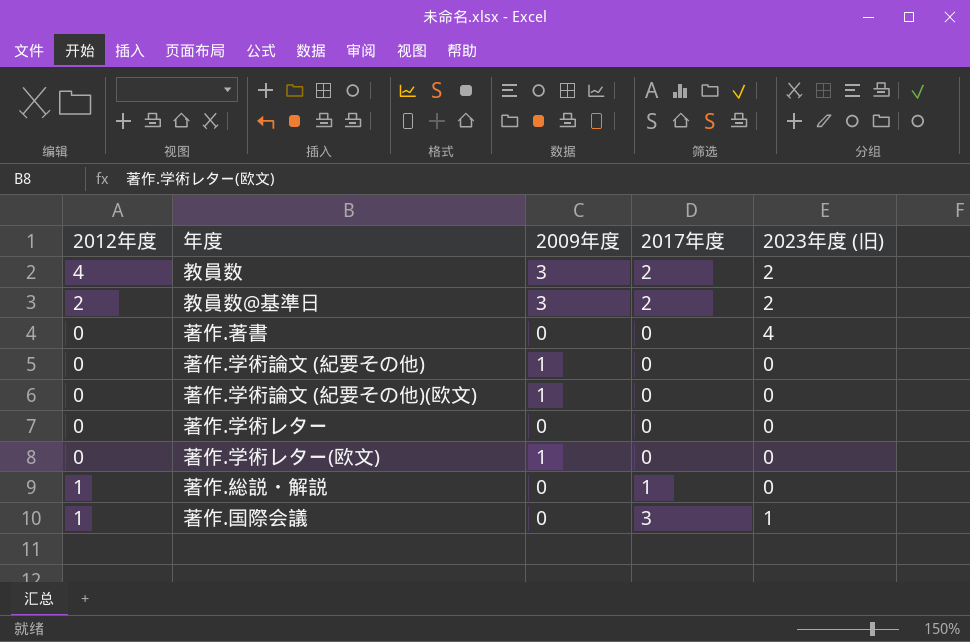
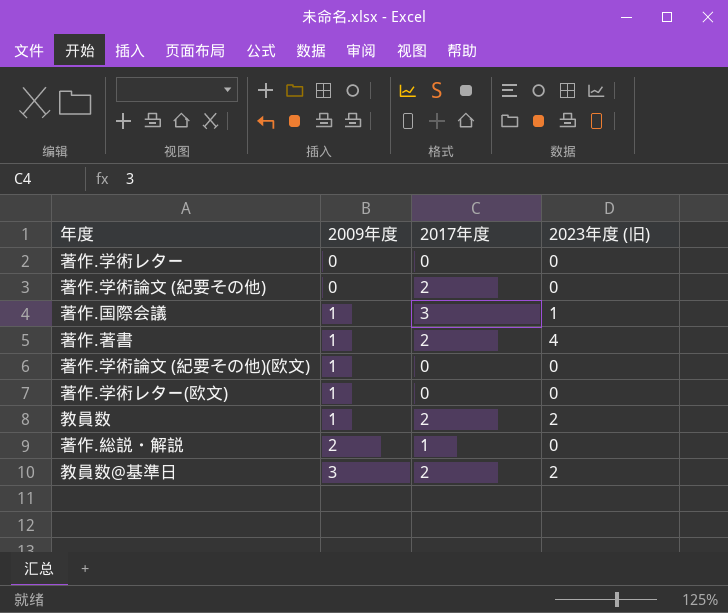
row order: none -> 2009年度 ascending
column 2012年度 | position: 1 -> none
著作.学術論文 (紀要その他) | 2009年度: 1 -> 0
著作.学術論文 (紀要その他) | 2017年度: 0 -> 2
著作.国際会議 | 2009年度: 0 -> 1
著作.著書 | 2009年度: 0 -> 1
著作.著書 | 2017年度: 0 -> 2
教員数 | 2009年度: 3 -> 1
著作.総説・解説 | 2009年度: 0 -> 2

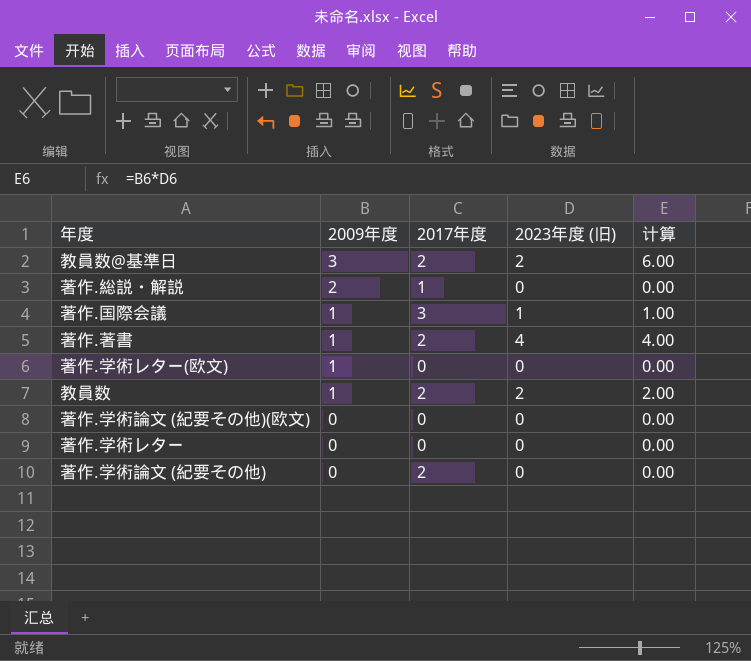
row order: 2009年度 ascending -> 2009年度 descending
column 计算 | formula: none -> [2009年度] * [2023年度 (旧)]
著作.学術論文 (紀要その他)(欧文) | 2009年度: 1 -> 0

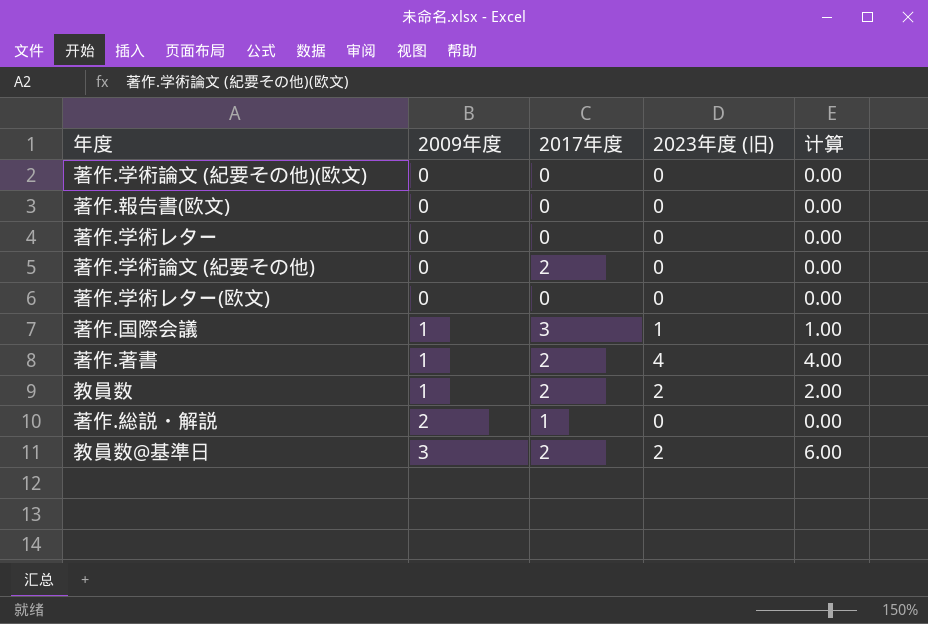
row order: 2009年度 descending -> 2009年度 ascending
row 著作.報告書(欧文): none -> 0 | 0 | 0 | 0.00
著作.学術レター(欧文) | 2009年度: 1 -> 0

